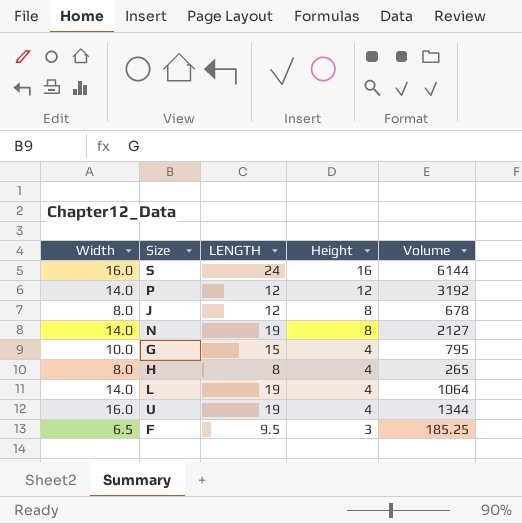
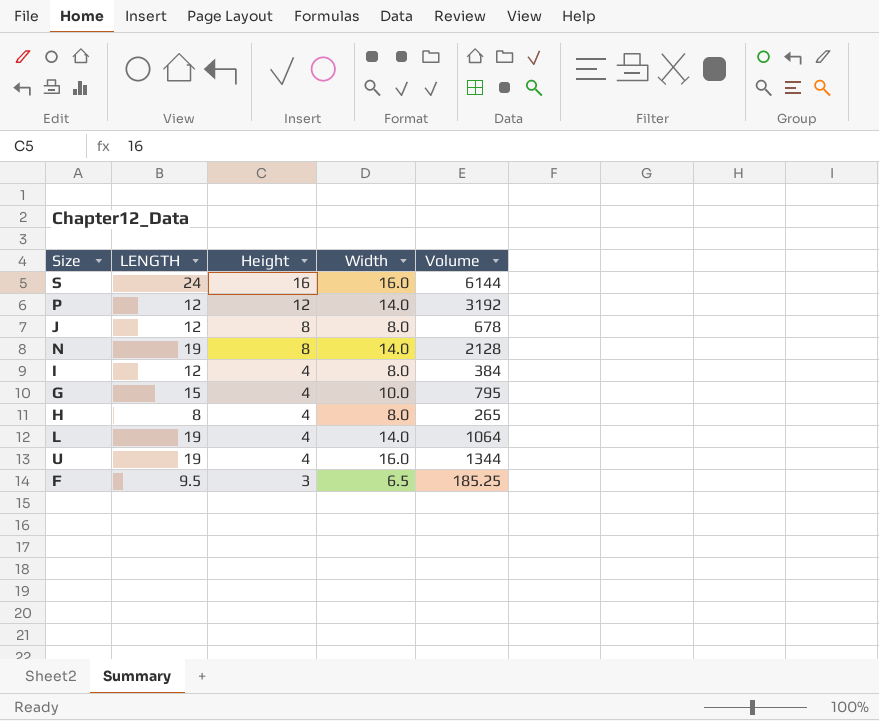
column Width | position: 1 -> 4
N | Volume: 2127 -> 2128
row I: none -> 12 | 4 | 8.0 | 384

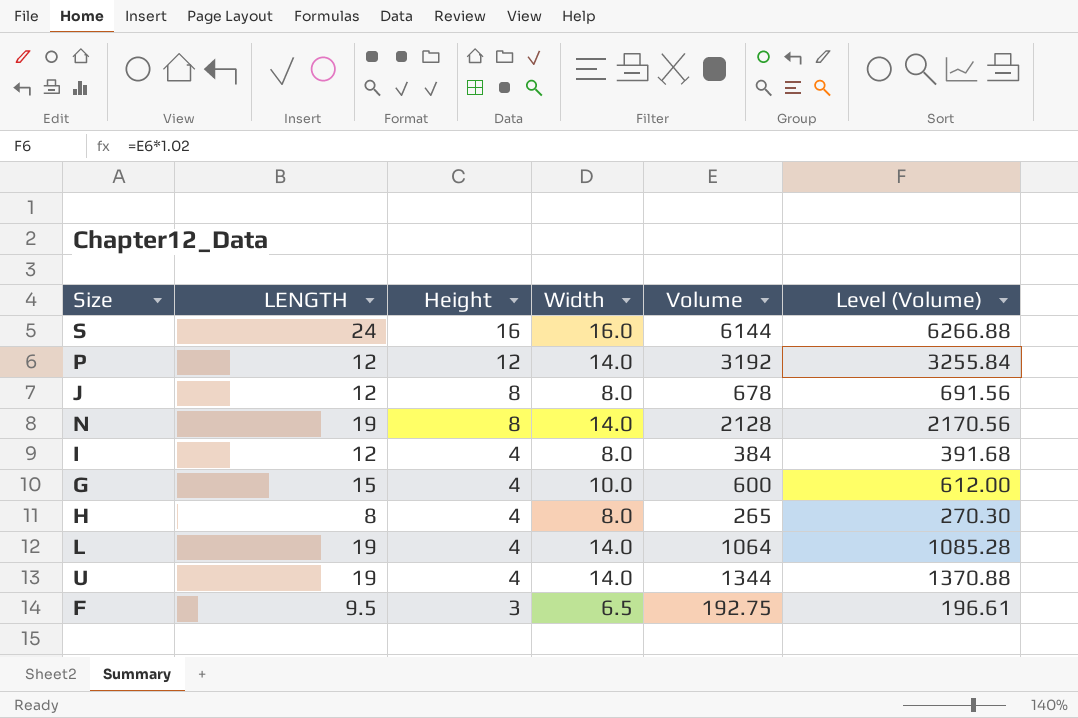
column Level (Volume) | formula: none -> [Volume] * 1.02
G | Volume: 795 -> 600
U | Width: 16.0 -> 14.0
F | Volume: 185.25 -> 192.75

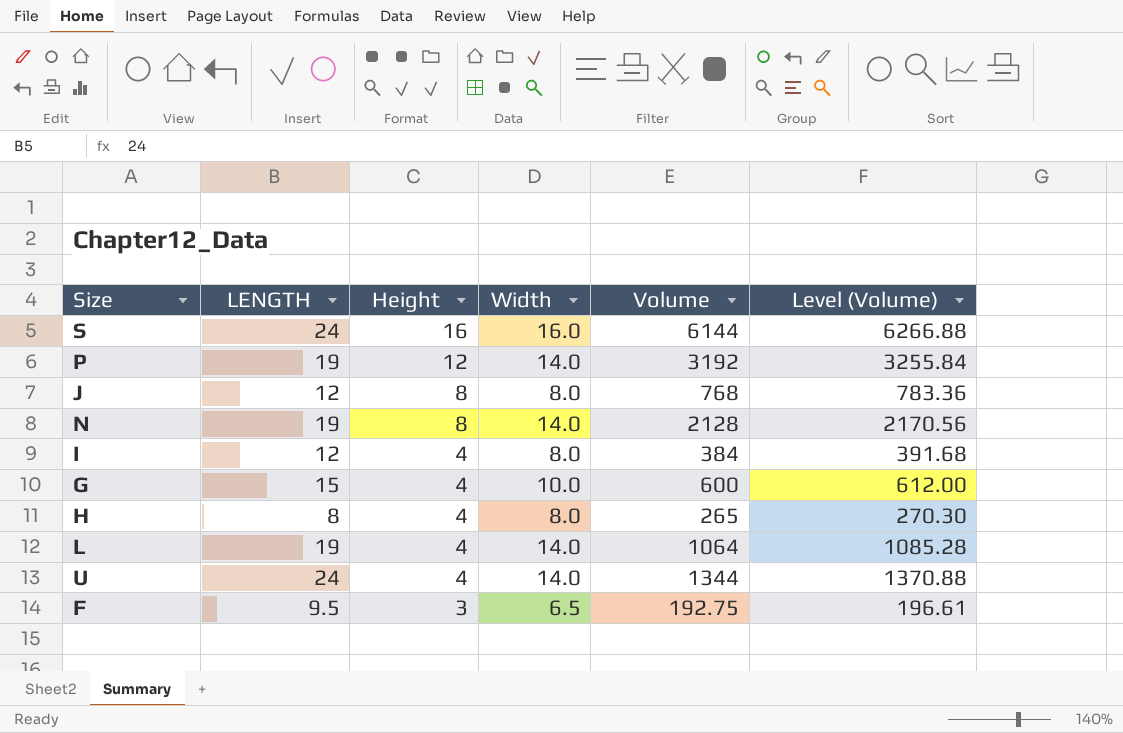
P | LENGTH: 12 -> 19
J | Volume: 678 -> 768
J | Level (Volume): 691.56 -> 783.36
U | LENGTH: 19 -> 24

